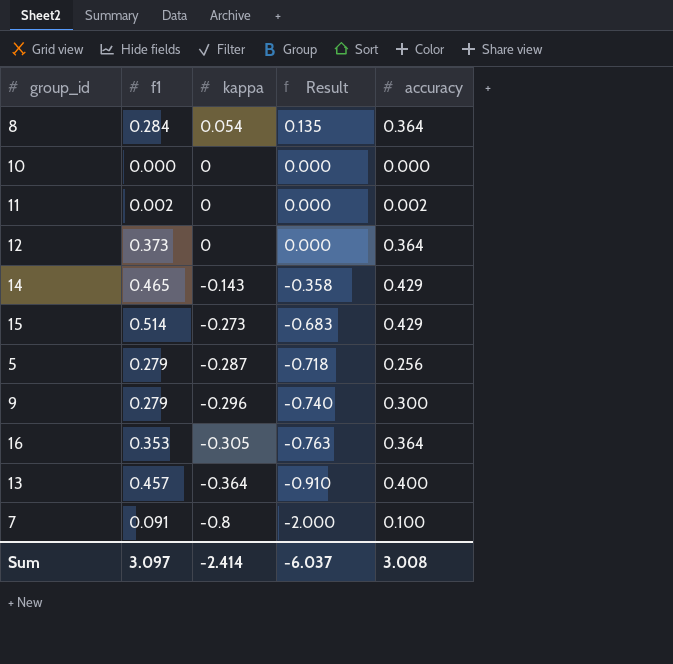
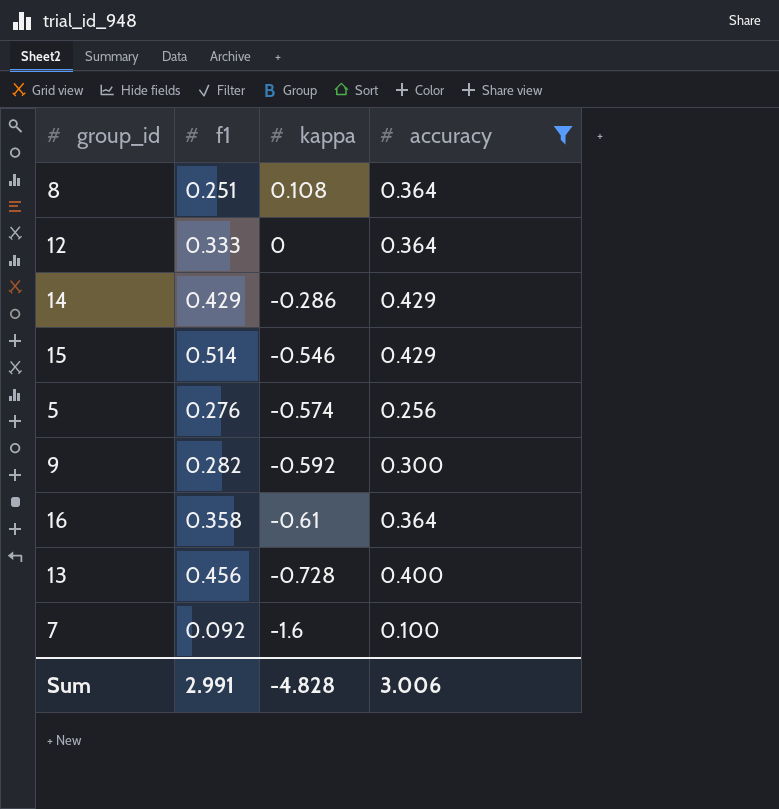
filter: none -> accuracy >= 0.100
column Result | formula: [kappa] * 2.5 -> none
8 | f1: 0.284 -> 0.251
8 | kappa: 0.054 -> 0.108
12 | f1: 0.373 -> 0.333
14 | f1: 0.465 -> 0.429
14 | kappa: -0.143 -> -0.286
15 | kappa: -0.273 -> -0.546
5 | f1: 0.279 -> 0.276
5 | kappa: -0.287 -> -0.574
9 | f1: 0.279 -> 0.282
9 | kappa: -0.296 -> -0.592
16 | f1: 0.353 -> 0.358
16 | kappa: -0.305 -> -0.61
13 | f1: 0.457 -> 0.456
13 | kappa: -0.364 -> -0.728
7 | f1: 0.091 -> 0.092
7 | kappa: -0.8 -> -1.6
Sum | f1: 3.097 -> 2.991
Sum | kappa: -2.414 -> -4.828
Sum | accuracy: 3.008 -> 3.006

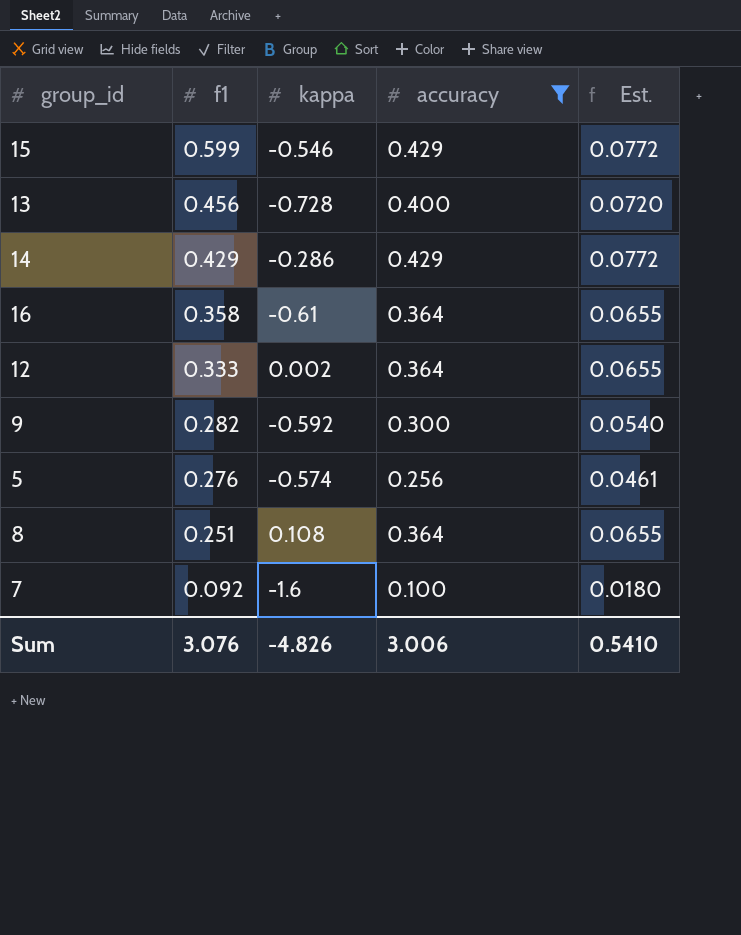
row order: kappa descending -> f1 descending
column Est. | formula: none -> [accuracy] * 0.18
15 | f1: 0.514 -> 0.599
12 | kappa: 0 -> 0.002
Sum | f1: 2.991 -> 3.076
Sum | kappa: -4.828 -> -4.826

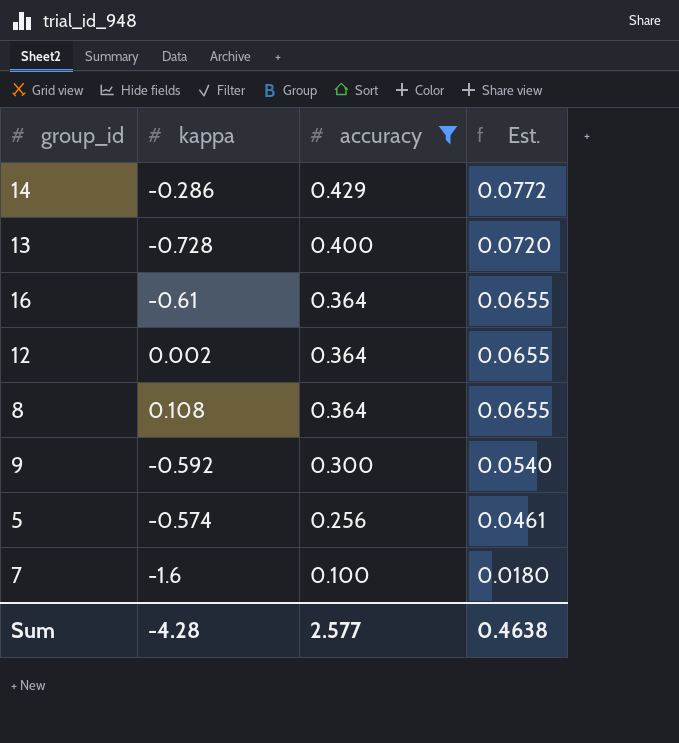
row order: f1 descending -> accuracy descending
column f1 | position: 2 -> none
row 15: 0.599 | -0.546 | 0.429 | 0.0772 -> none
Sum | kappa: -4.826 -> -4.28
Sum | accuracy: 3.006 -> 2.577
Sum | Est.: 0.5410 -> 0.4638

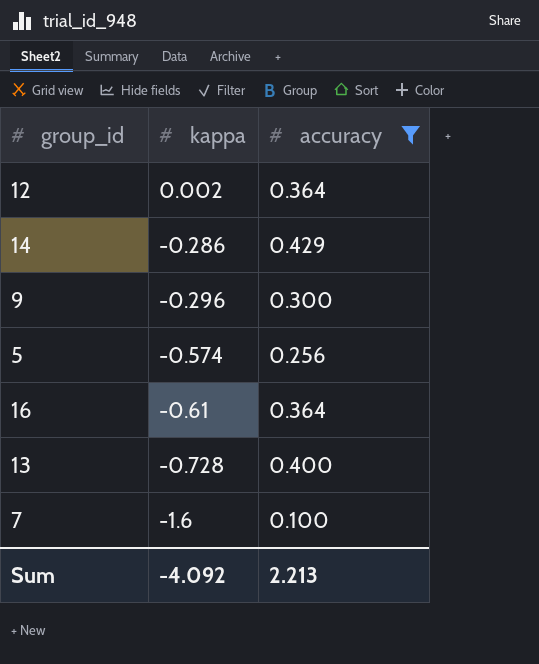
row order: accuracy descending -> kappa descending
column Est. | formula: [accuracy] * 0.18 -> none
row 8: 0.108 | 0.364 | 0.0655 -> none
9 | kappa: -0.592 -> -0.296
Sum | kappa: -4.28 -> -4.092
Sum | accuracy: 2.577 -> 2.213

